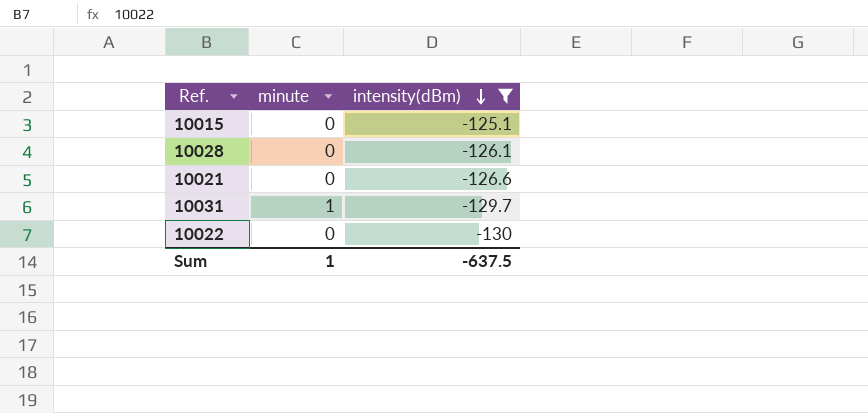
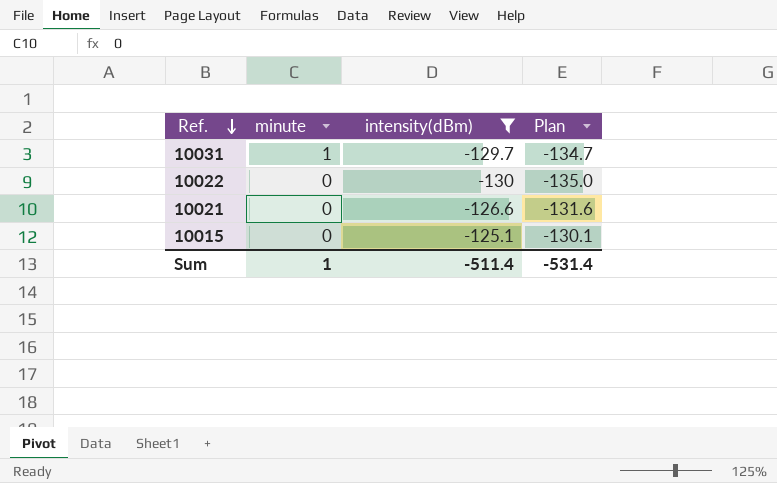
row order: intensity(dBm) descending -> Ref. descending
column Plan | formula: none -> [intensity(dBm)] - 5
row 10028: 0 | -126.1 -> none
Sum | intensity(dBm): -637.5 -> -511.4

